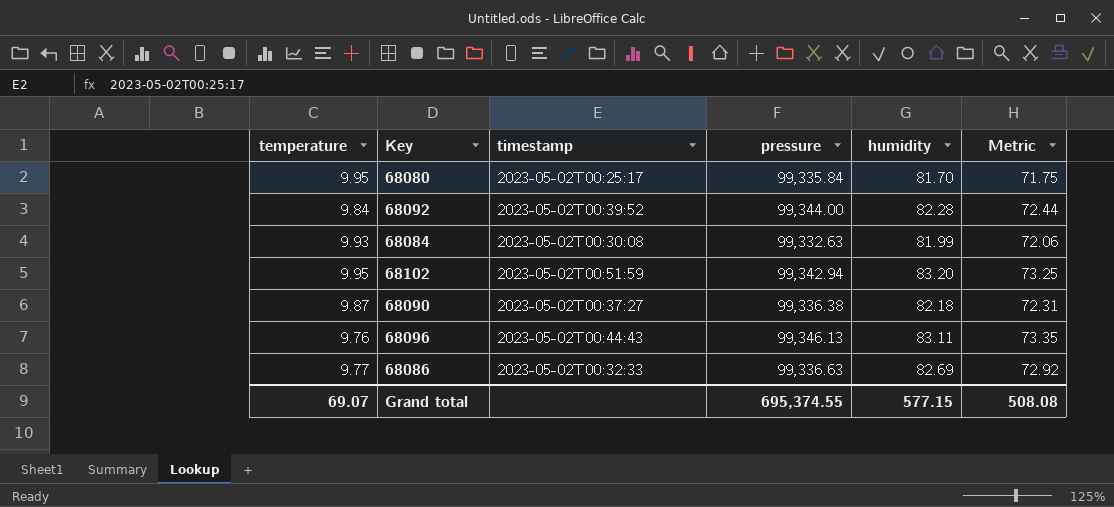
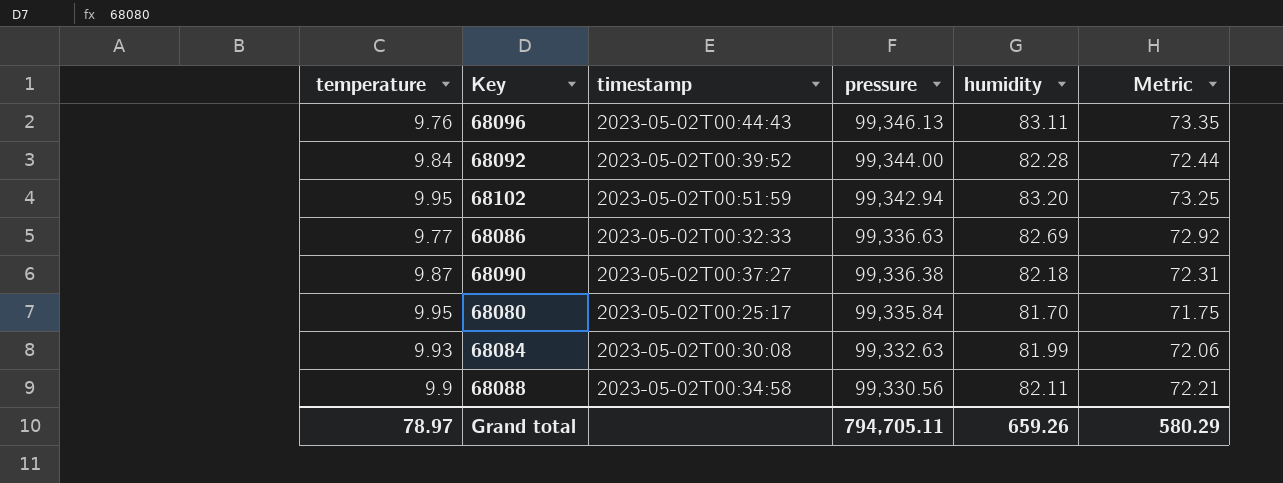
row order: none -> pressure descending
row 68088: none -> 9.9 | 2023-05-02T00:34:58 | 99,330.56 | 82.11 | 72.21
Grand total | temperature: 69.07 -> 78.97
Grand total | pressure: 695,374.55 -> 794,705.11
Grand total | humidity: 577.15 -> 659.26
Grand total | Metric: 508.08 -> 580.29

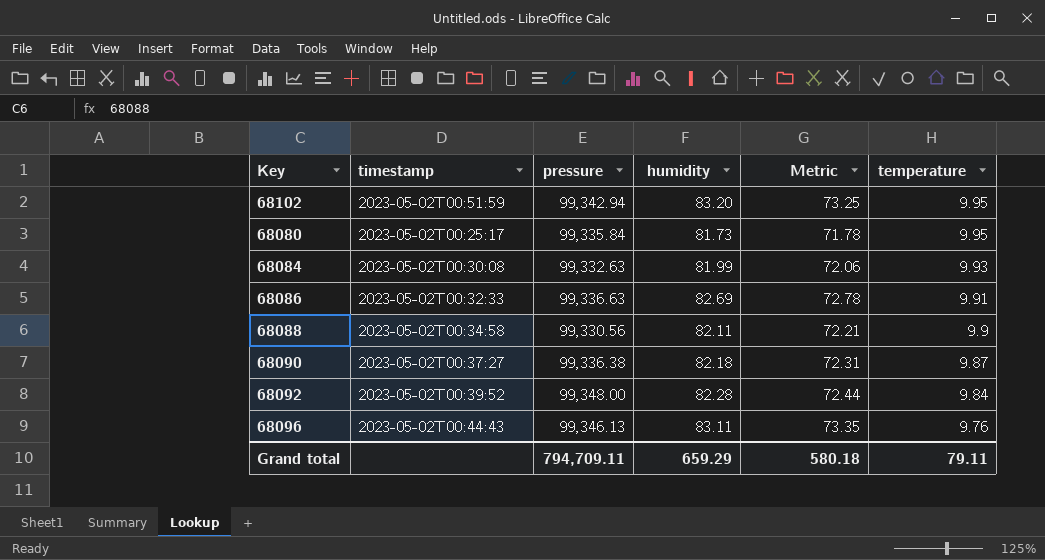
row order: pressure descending -> temperature descending
column temperature | position: 1 -> 6
68080 | humidity: 81.70 -> 81.73
68080 | Metric: 71.75 -> 71.78
68086 | Metric: 72.92 -> 72.78
68086 | temperature: 9.77 -> 9.91
68092 | pressure: 99,344.00 -> 99,348.00
Grand total | pressure: 794,705.11 -> 794,709.11
Grand total | humidity: 659.26 -> 659.29
Grand total | Metric: 580.29 -> 580.18
Grand total | temperature: 78.97 -> 79.11

